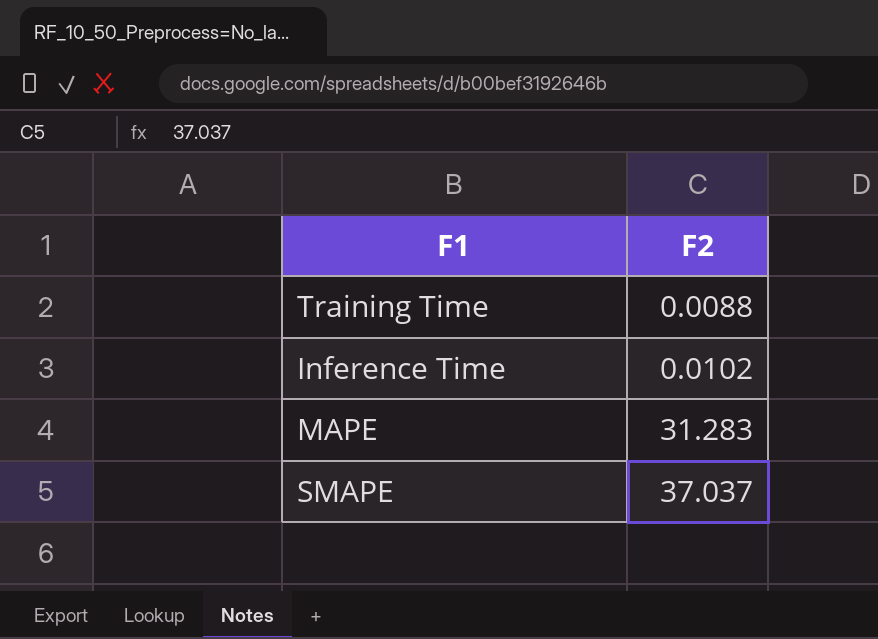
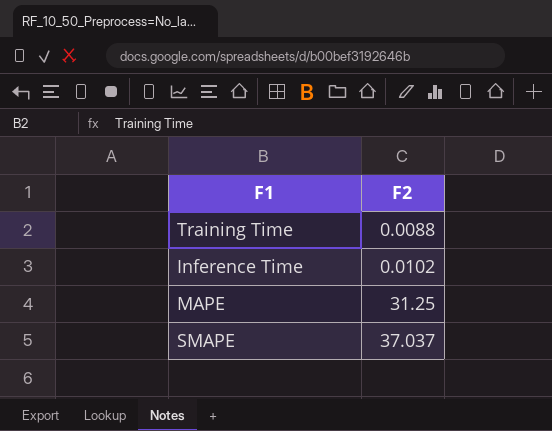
MAPE | F2: 31.283 -> 31.25

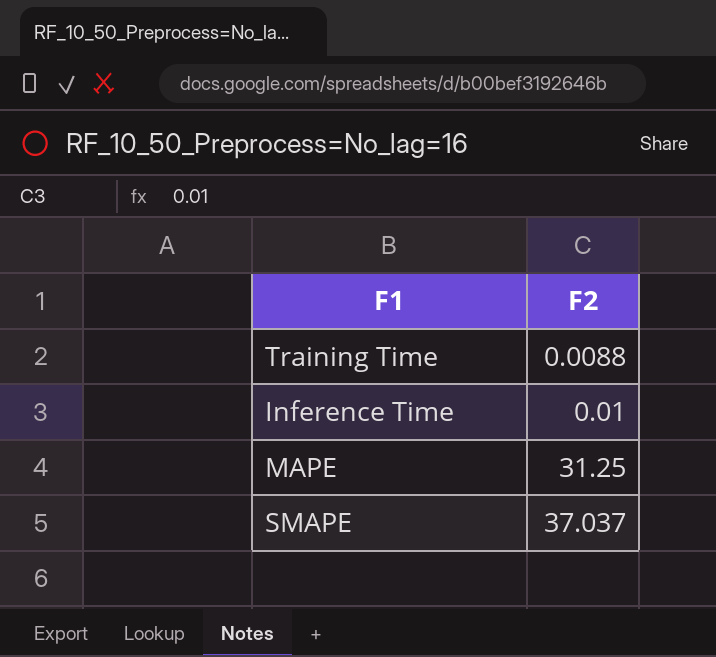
Inference Time | F2: 0.0102 -> 0.01

